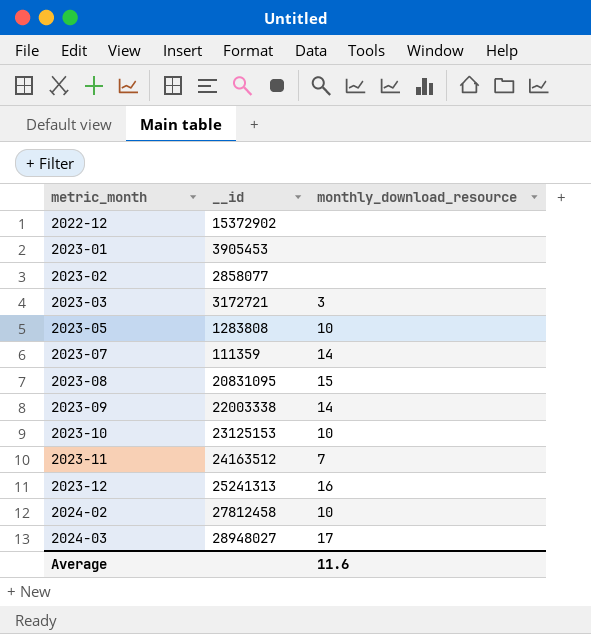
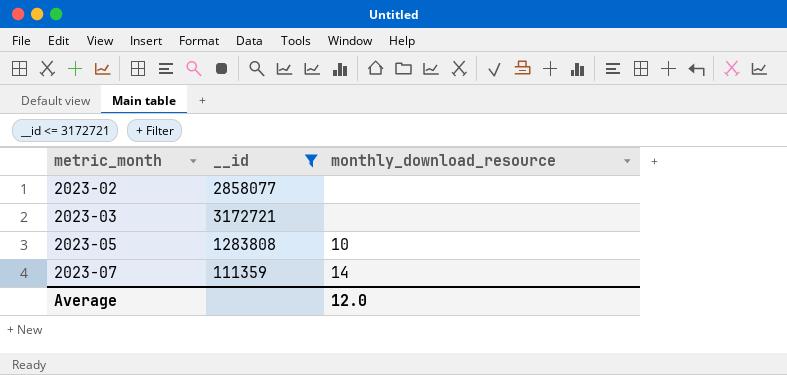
filter: none -> __id <= 3172721
2023-03 | monthly_download_resource: 3 -> none
Average | monthly_download_resource: 11.6 -> 12.0

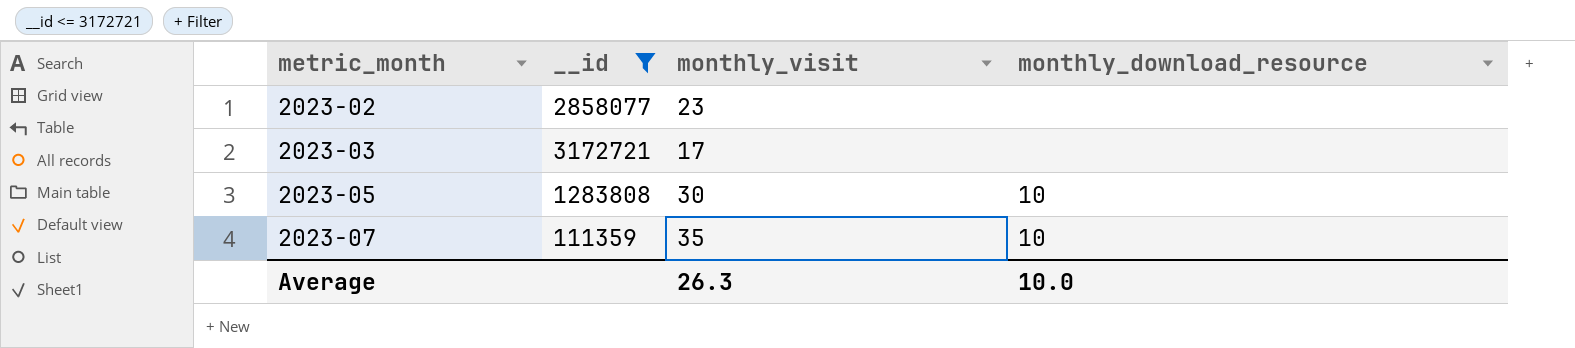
column monthly_visit | position: none -> 3
2023-07 | monthly_download_resource: 14 -> 10
Average | monthly_download_resource: 12.0 -> 10.0

